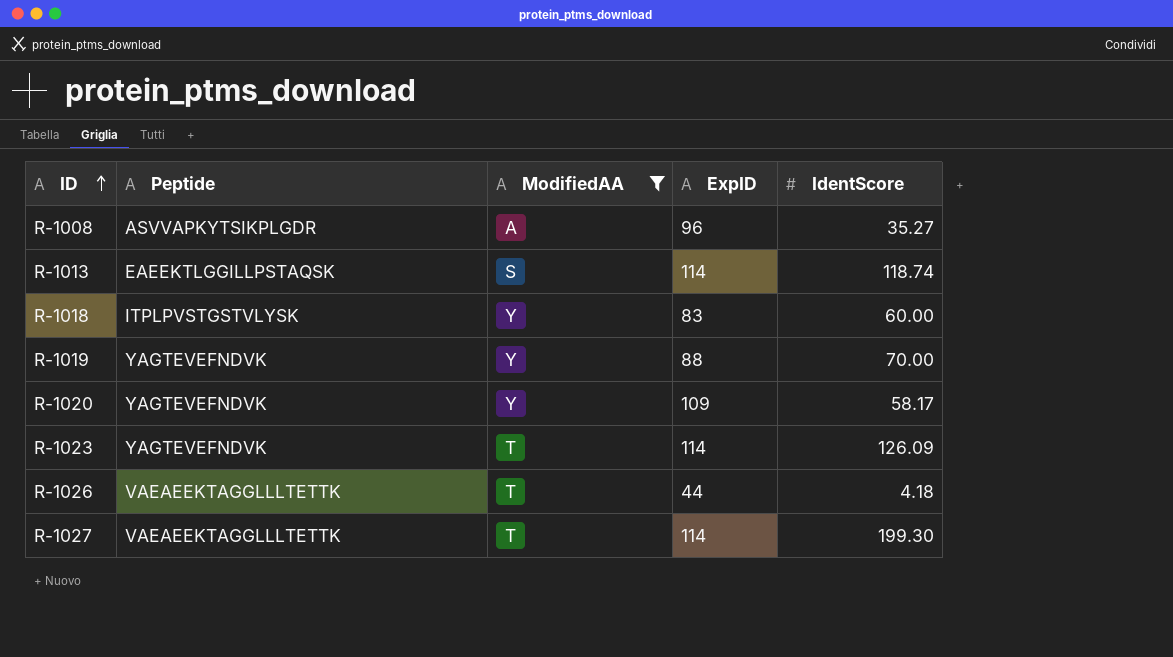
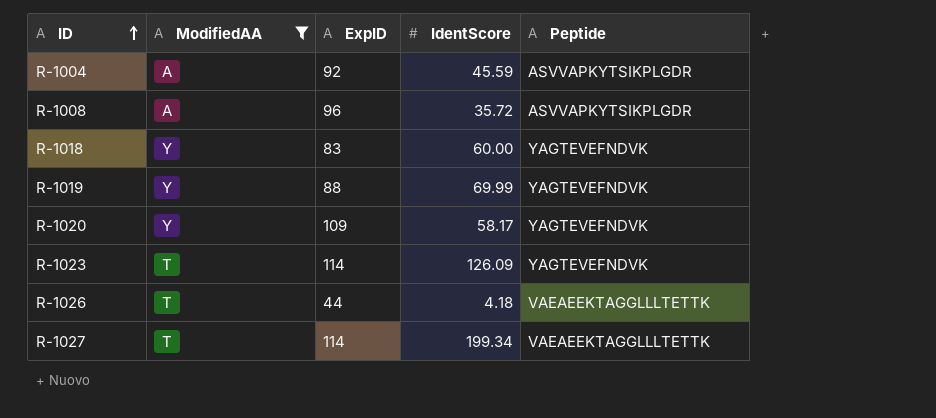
column Peptide | position: 2 -> 5
row R-1013: EAEEKTLGGILLPSTAQSK | S | 114 | 118.74 -> none
row R-1004: none -> A | 92 | 45.59 | ASVVAPKYTSIKPLGDR
R-1008 | IdentScore: 35.27 -> 35.72
R-1018 | Peptide: ITPLPVSTGSTVLYSK -> YAGTEVEFNDVK
R-1019 | IdentScore: 70.00 -> 69.99
R-1027 | IdentScore: 199.30 -> 199.34

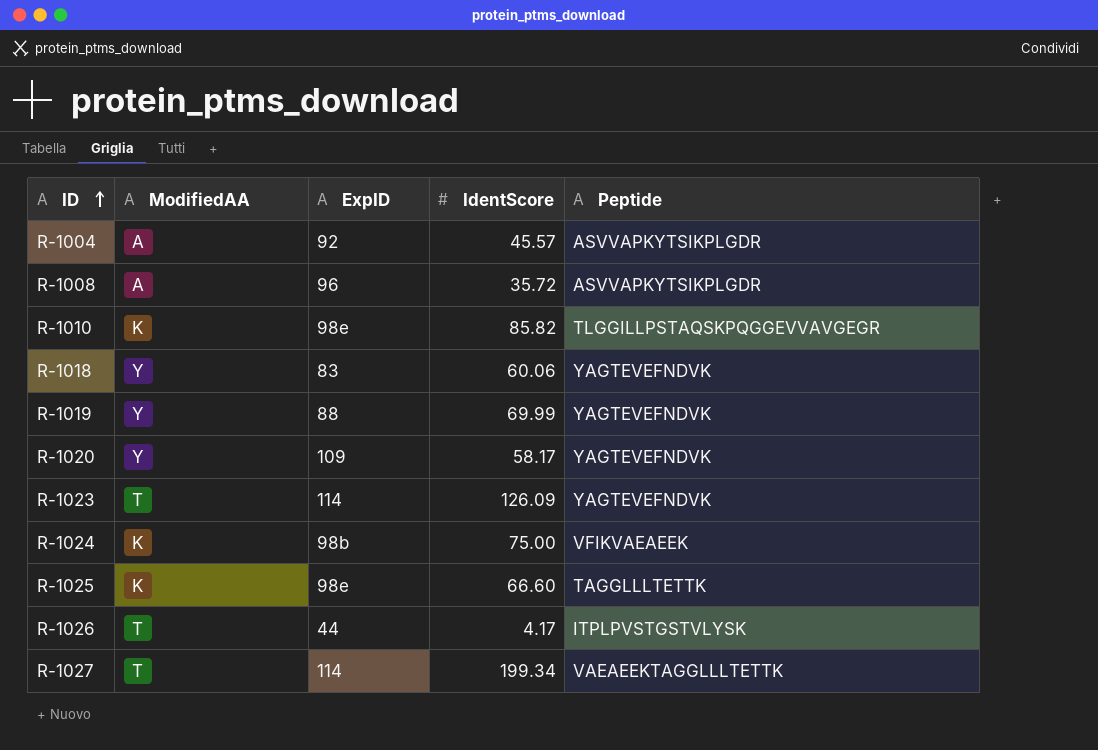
filter: ModifiedAA != K -> none
R-1004 | IdentScore: 45.59 -> 45.57
R-1018 | IdentScore: 60.00 -> 60.06
R-1026 | IdentScore: 4.18 -> 4.17
R-1026 | Peptide: VAEAEEKTAGGLLLTETTK -> ITPLPVSTGSTVLYSK

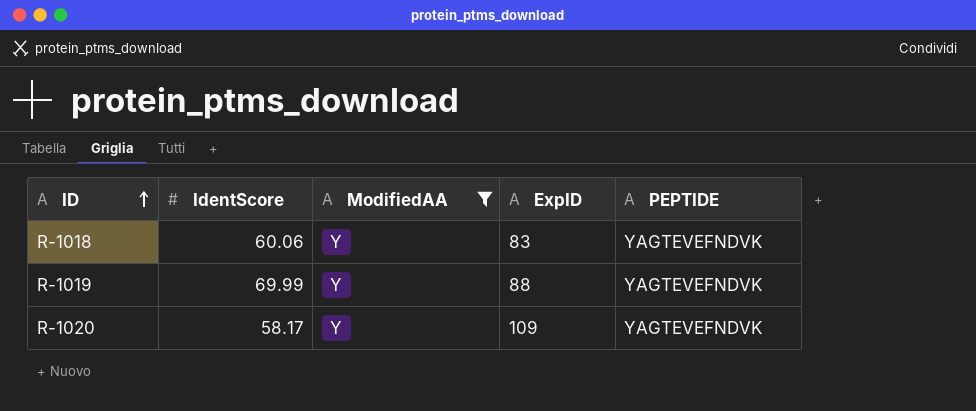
filter: none -> ModifiedAA = Y
column IdentScore | position: 4 -> 2
column name: Peptide -> PEPTIDE

